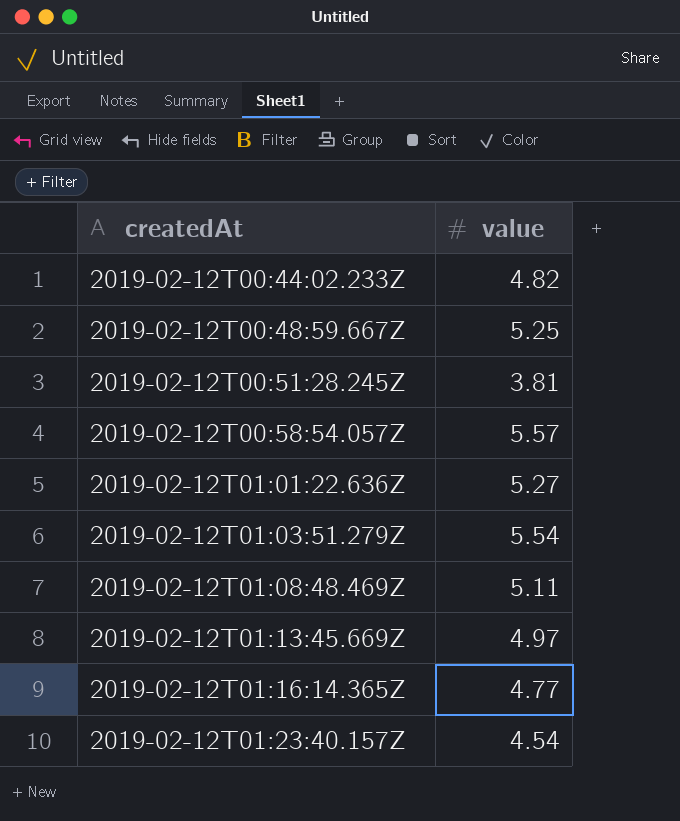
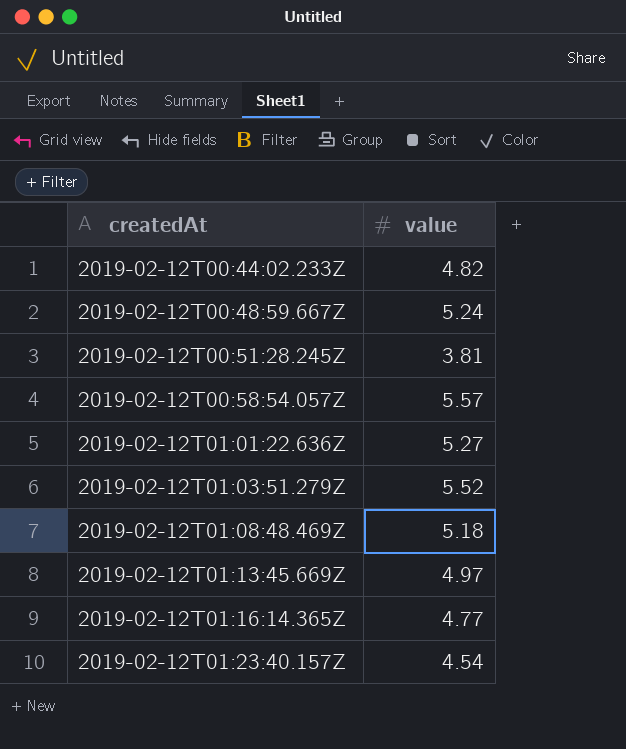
2019-02-12T00:48:59.667Z | value: 5.25 -> 5.24
2019-02-12T01:03:51.279Z | value: 5.54 -> 5.52
2019-02-12T01:08:48.469Z | value: 5.11 -> 5.18

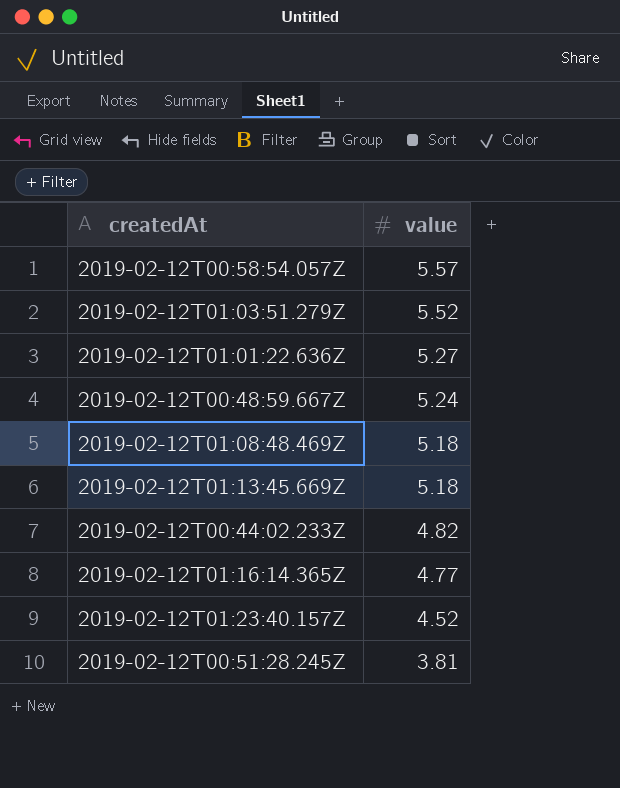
row order: createdAt ascending -> value descending
2019-02-12T01:13:45.669Z | value: 4.97 -> 5.18
2019-02-12T01:23:40.157Z | value: 4.54 -> 4.52

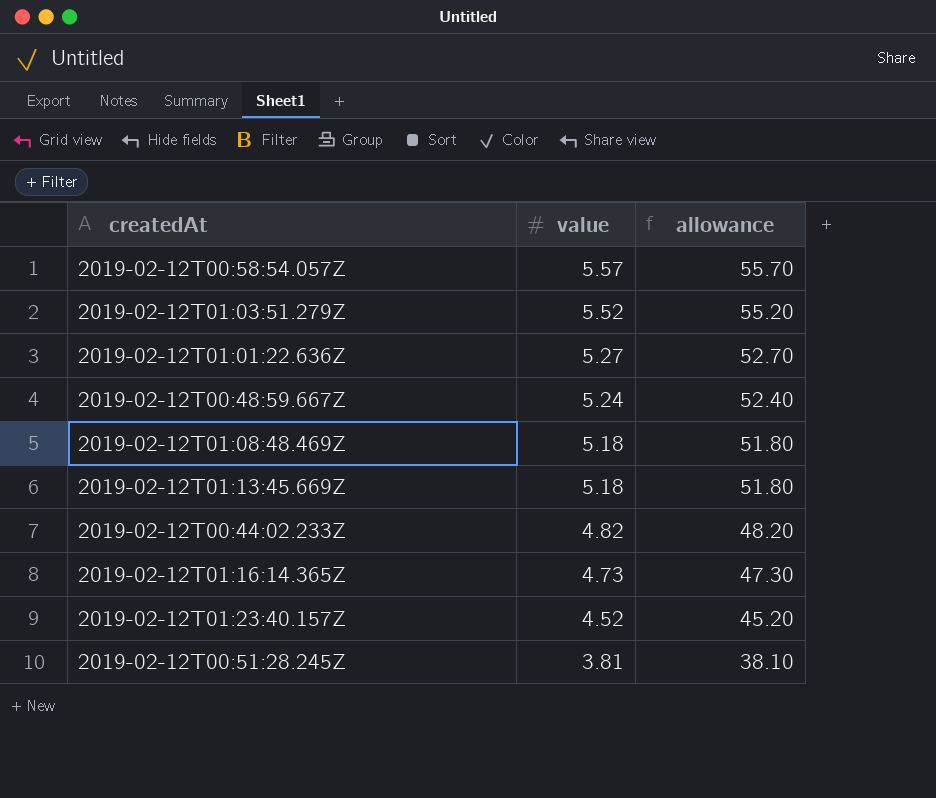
column allowance | formula: none -> [value] * 10
2019-02-12T01:16:14.365Z | value: 4.77 -> 4.73

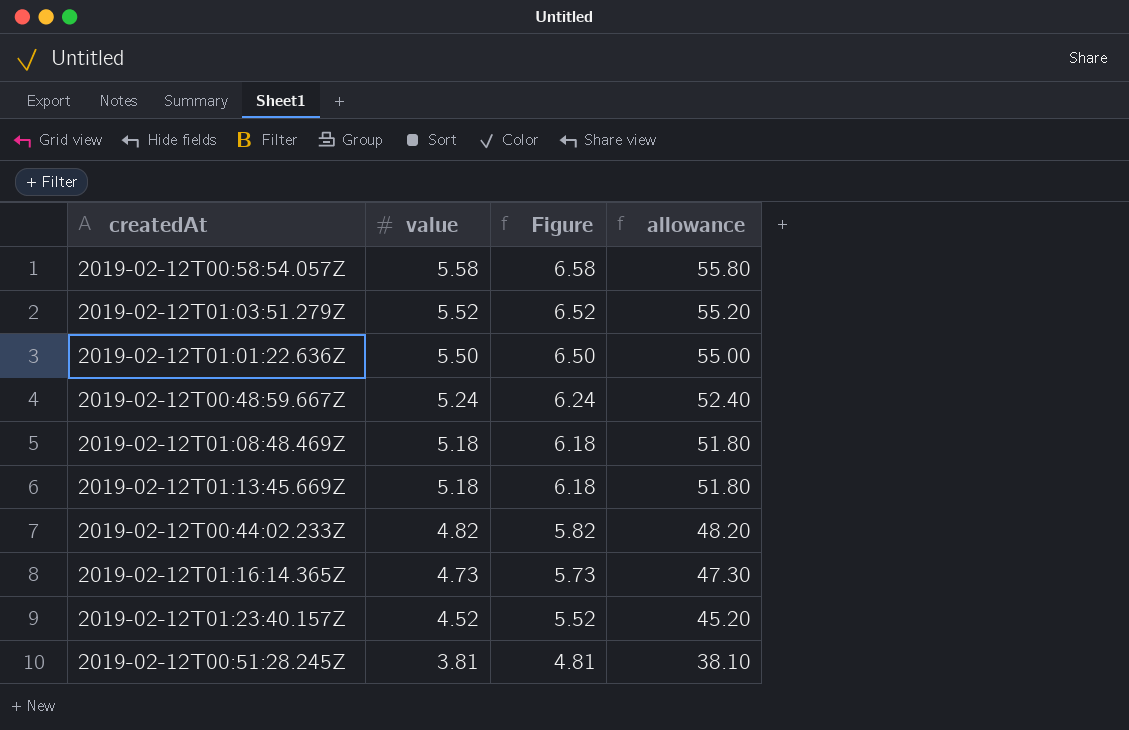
column Figure | formula: none -> [value] + 1
2019-02-12T00:58:54.057Z | value: 5.57 -> 5.58
2019-02-12T00:58:54.057Z | allowance: 55.70 -> 55.80
2019-02-12T01:01:22.636Z | value: 5.27 -> 5.50
2019-02-12T01:01:22.636Z | allowance: 52.70 -> 55.00

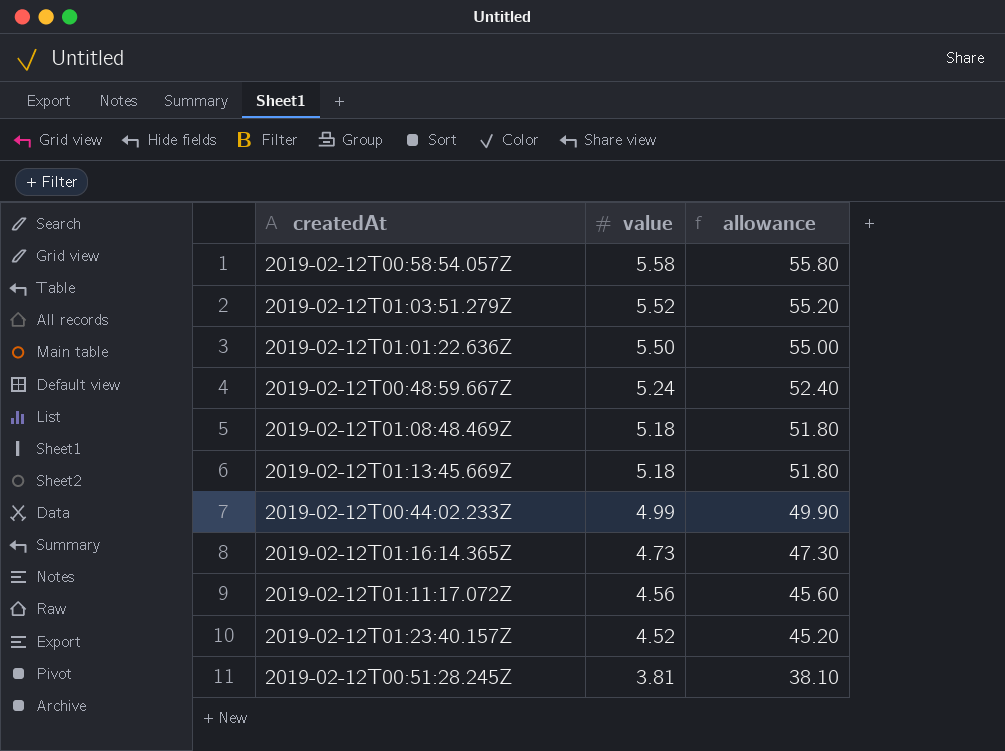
column Figure | formula: [value] + 1 -> none
2019-02-12T00:44:02.233Z | value: 4.82 -> 4.99
2019-02-12T00:44:02.233Z | allowance: 48.20 -> 49.90
row 2019-02-12T01:11:17.072Z: none -> 4.56 | 45.60

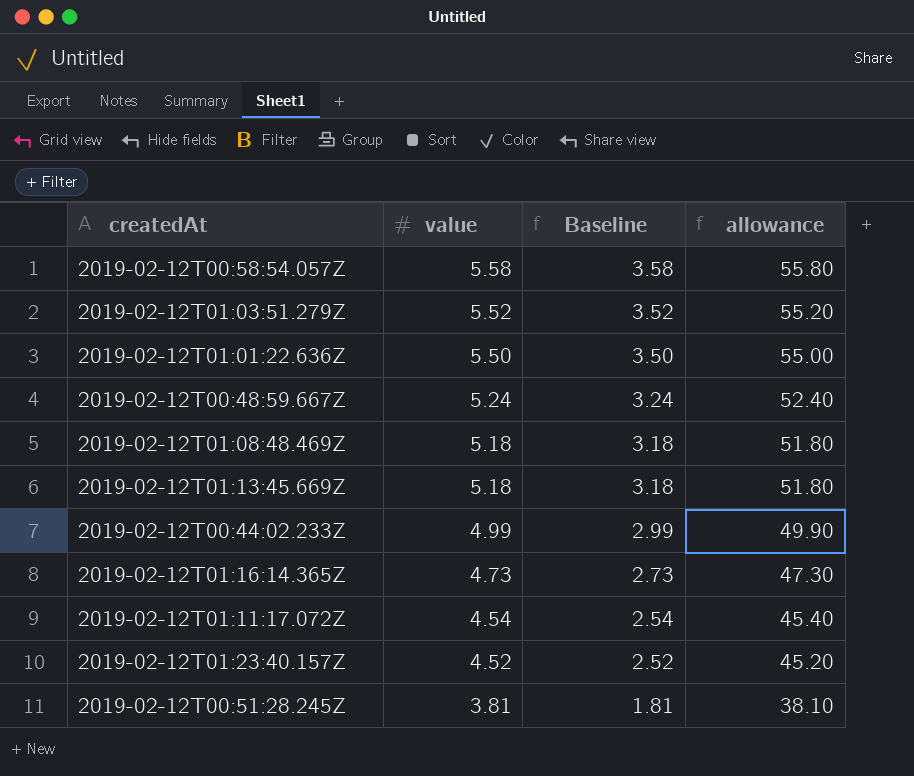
column Baseline | formula: none -> [value] - 2
2019-02-12T01:11:17.072Z | value: 4.56 -> 4.54
2019-02-12T01:11:17.072Z | allowance: 45.60 -> 45.40

